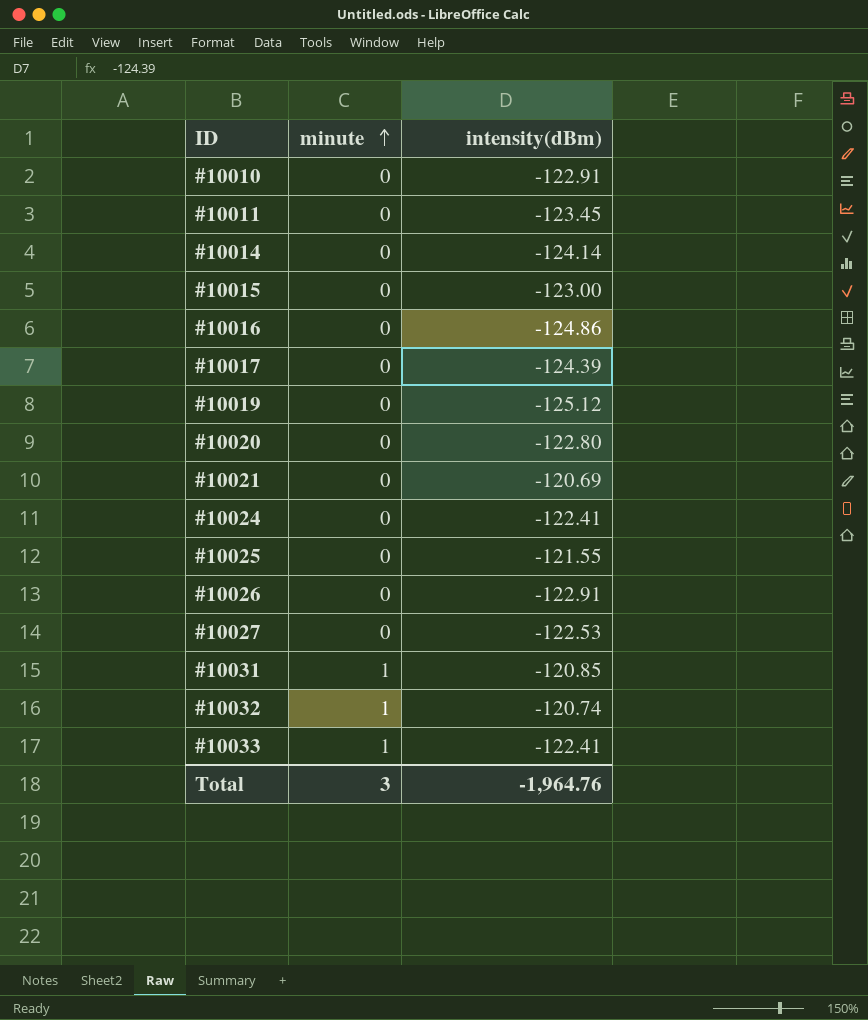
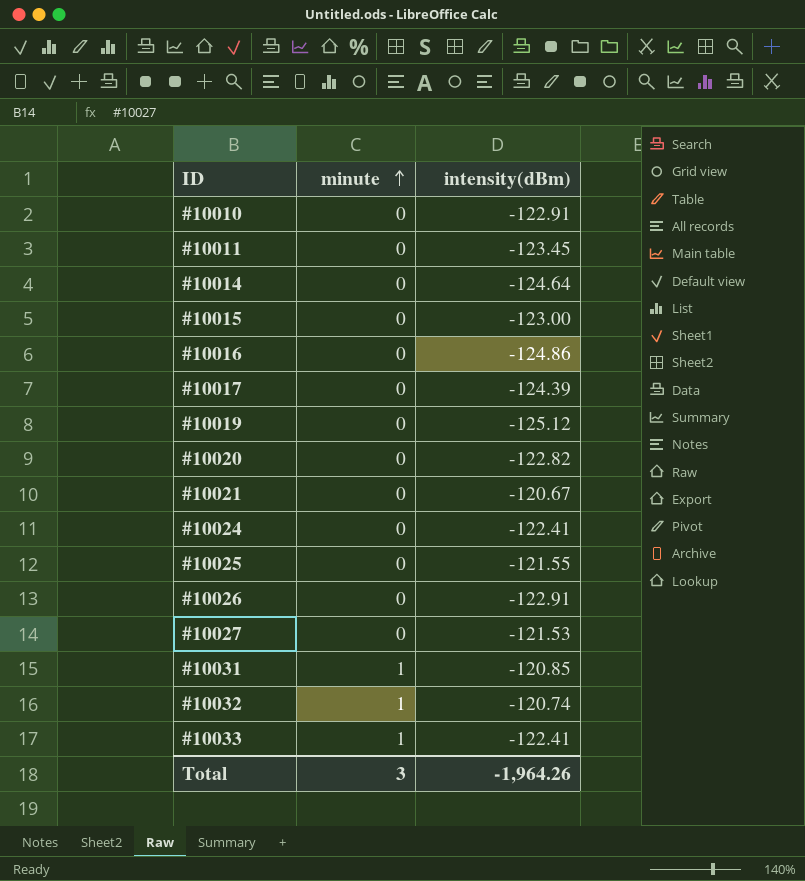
#10014 | intensity(dBm): -124.14 -> -124.64
#10020 | intensity(dBm): -122.80 -> -122.82
#10021 | intensity(dBm): -120.69 -> -120.67
#10027 | intensity(dBm): -122.53 -> -121.53
Total | intensity(dBm): -1,964.76 -> -1,964.26

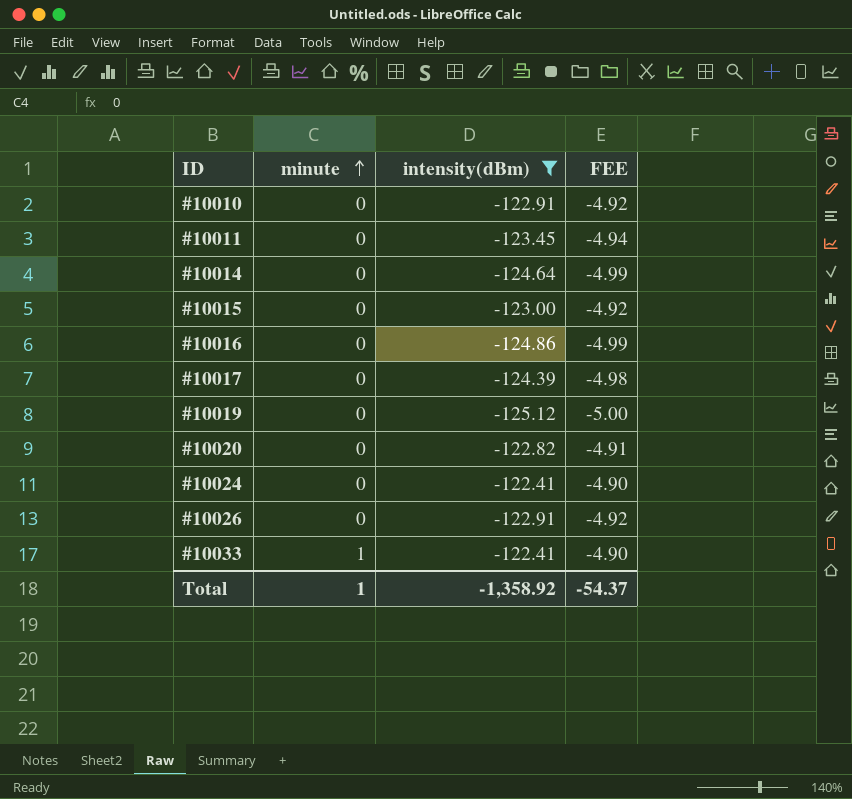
filter: none -> intensity(dBm) <= -122.41
column FEE | formula: none -> [intensity(dBm)] * 0.04
Total | minute: 3 -> 1
Total | intensity(dBm): -1,964.26 -> -1,358.92

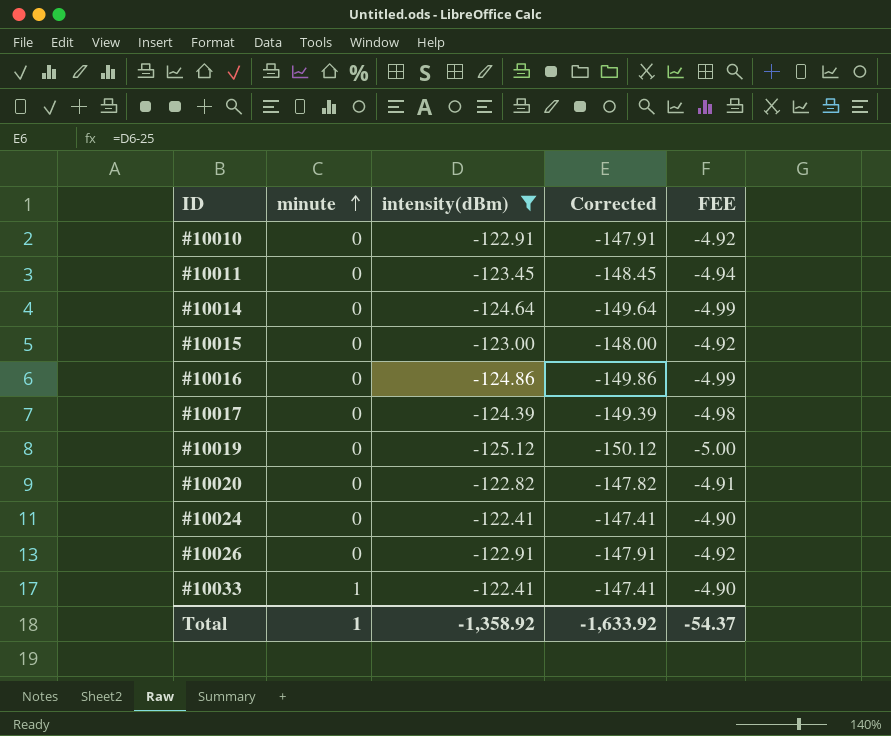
column Corrected | formula: none -> [intensity(dBm)] - 25

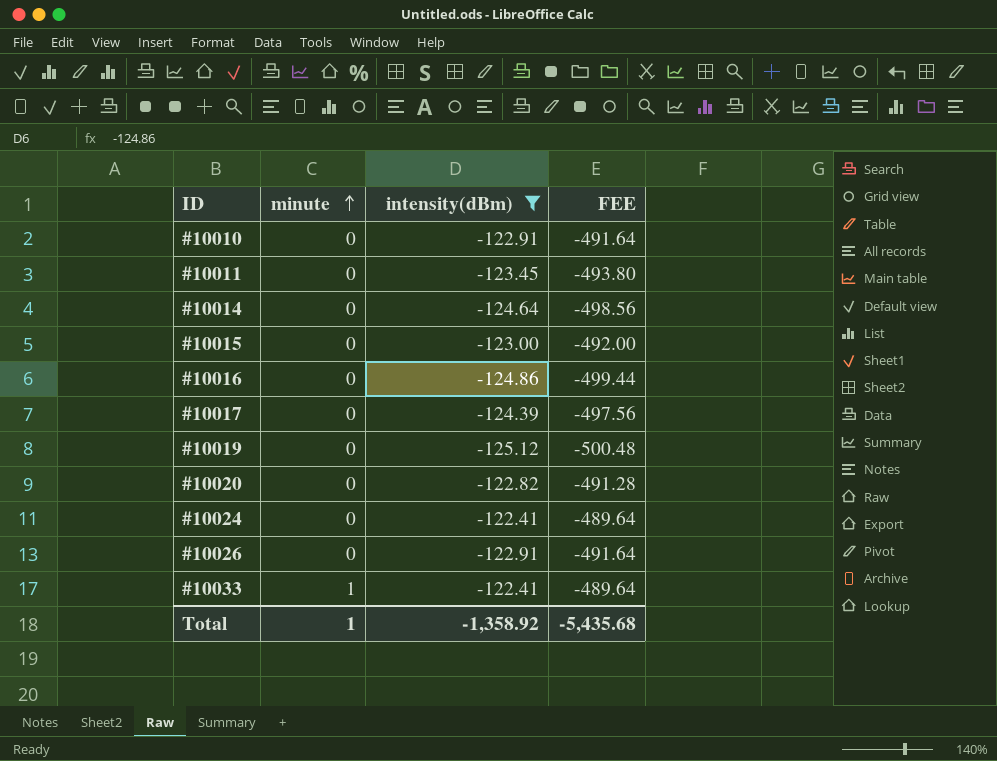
column Corrected | formula: [intensity(dBm)] - 25 -> none
column FEE | formula: [intensity(dBm)] * 0.04 -> [intensity(dBm)] * 4
Total | FEE: -54.37 -> -5,435.68

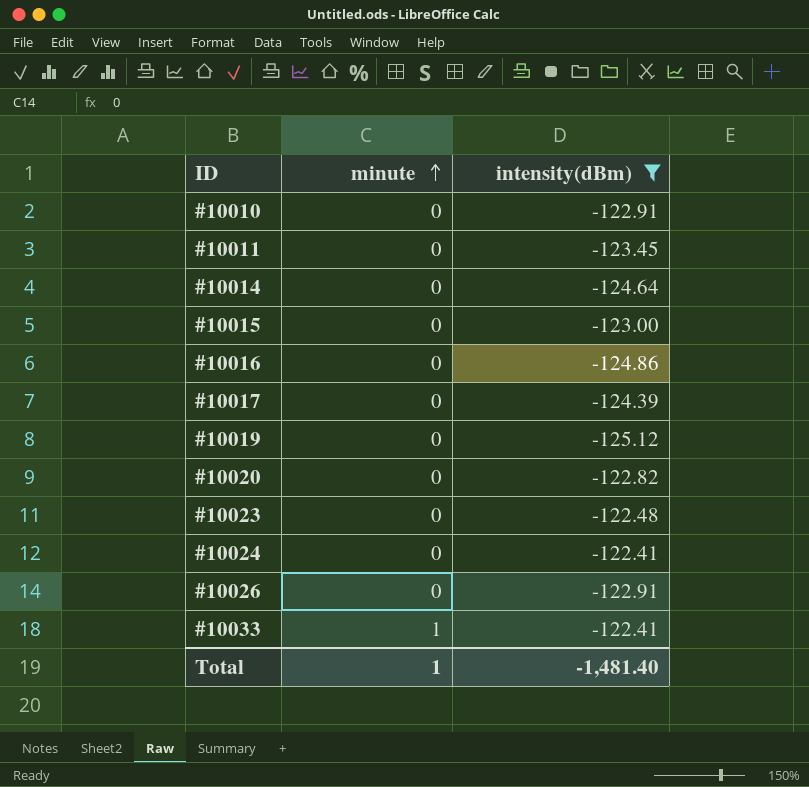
column FEE | formula: [intensity(dBm)] * 4 -> none
row #10023: none -> 0 | -122.48
Total | intensity(dBm): -1,358.92 -> -1,481.40

